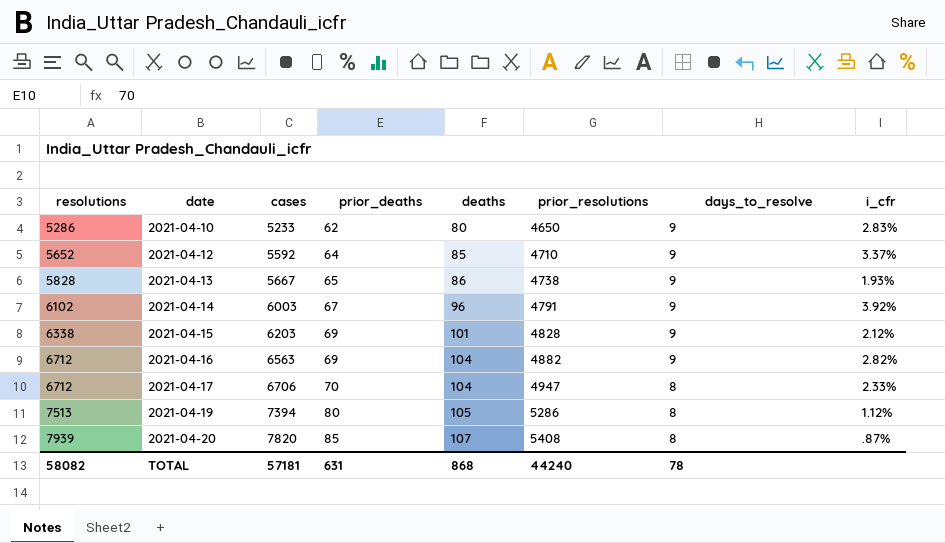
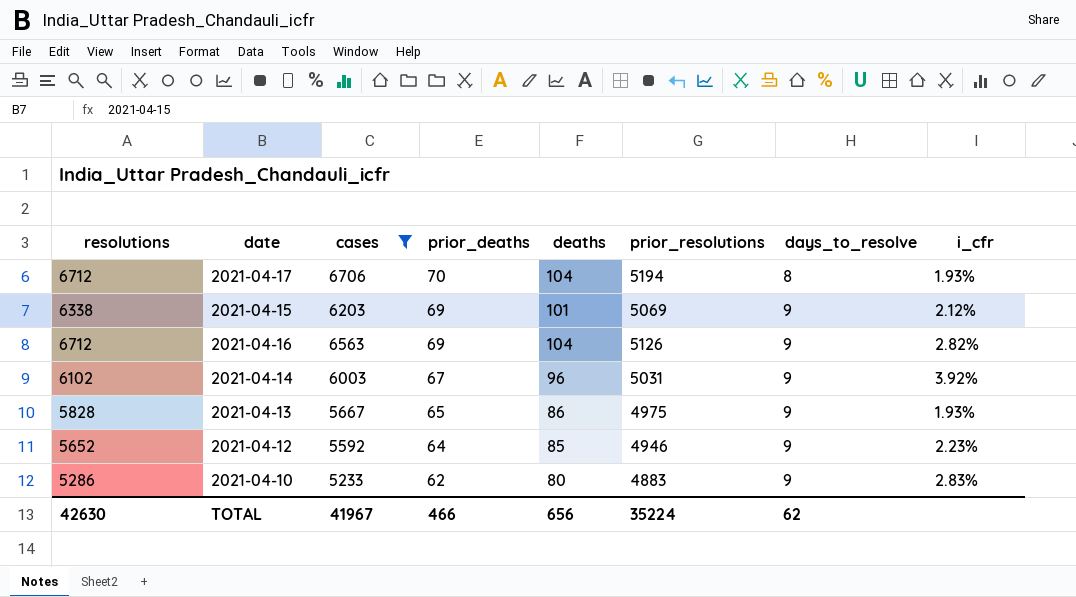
filter: none -> cases <= 6706
row order: resolutions ascending -> prior_deaths descending
2021-04-17 | prior_resolutions: 4947 -> 5194
2021-04-17 | i_cfr: 2.33% -> 1.93%
2021-04-15 | prior_resolutions: 4828 -> 5069
2021-04-16 | prior_resolutions: 4882 -> 5126
2021-04-14 | prior_resolutions: 4791 -> 5031
2021-04-13 | prior_resolutions: 4738 -> 4975
2021-04-12 | prior_resolutions: 4710 -> 4946
2021-04-12 | i_cfr: 3.37% -> 2.23%
2021-04-10 | prior_resolutions: 4650 -> 4883
TOTAL | resolutions: 58082 -> 42630
TOTAL | cases: 57181 -> 41967
TOTAL | prior_deaths: 631 -> 466
TOTAL | deaths: 868 -> 656
TOTAL | prior_resolutions: 44240 -> 35224
TOTAL | days_to_resolve: 78 -> 62

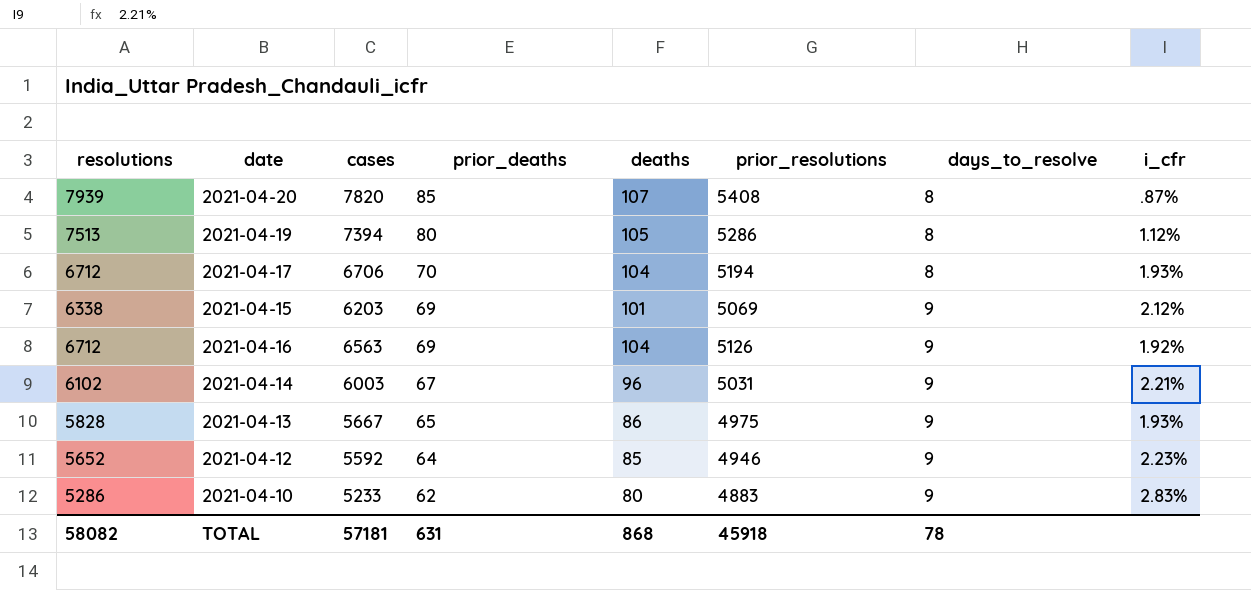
filter: cases <= 6706 -> none
2021-04-16 | i_cfr: 2.82% -> 1.92%
2021-04-14 | i_cfr: 3.92% -> 2.21%
TOTAL | resolutions: 42630 -> 58082
TOTAL | cases: 41967 -> 57181
TOTAL | prior_deaths: 466 -> 631
TOTAL | deaths: 656 -> 868
TOTAL | prior_resolutions: 35224 -> 45918
TOTAL | days_to_resolve: 62 -> 78

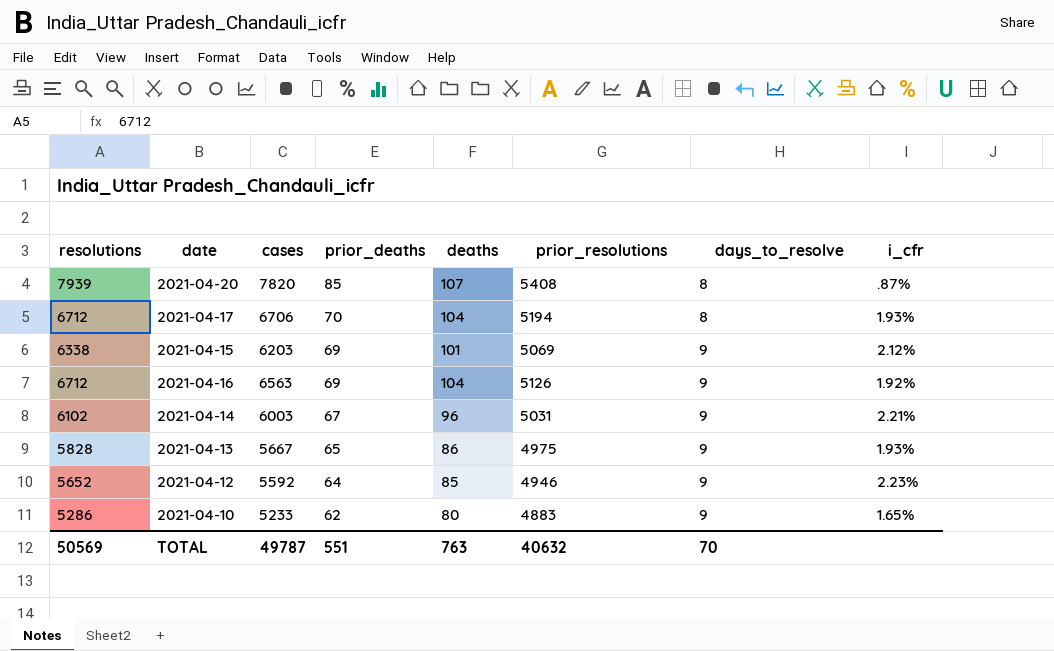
row 2021-04-19: 7513 | 7394 | 80 | 105 | 5286 | 8 | 1.12% -> none
2021-04-10 | i_cfr: 2.83% -> 1.65%
TOTAL | resolutions: 58082 -> 50569
TOTAL | cases: 57181 -> 49787
TOTAL | prior_deaths: 631 -> 551
TOTAL | deaths: 868 -> 763
TOTAL | prior_resolutions: 45918 -> 40632
TOTAL | days_to_resolve: 78 -> 70

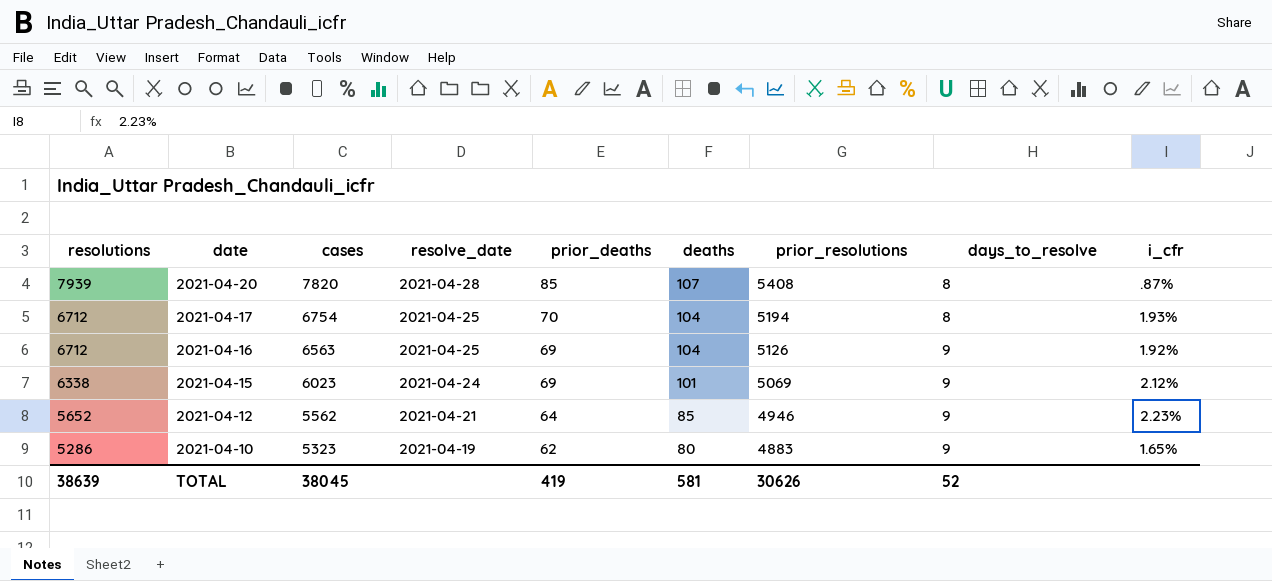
row order: prior_deaths descending -> resolutions descending
column resolve_date | position: none -> 4
row 2021-04-14: 6102 | 6003 | 67 | 96 | 5031 | 9 | 2.21% -> none
row 2021-04-13: 5828 | 5667 | 65 | 86 | 4975 | 9 | 1.93% -> none
2021-04-17 | cases: 6706 -> 6754
2021-04-15 | cases: 6203 -> 6023
2021-04-12 | cases: 5592 -> 5562
2021-04-10 | cases: 5233 -> 5323
TOTAL | resolutions: 50569 -> 38639
TOTAL | cases: 49787 -> 38045
TOTAL | prior_deaths: 551 -> 419
TOTAL | deaths: 763 -> 581
TOTAL | prior_resolutions: 40632 -> 30626
TOTAL | days_to_resolve: 70 -> 52

